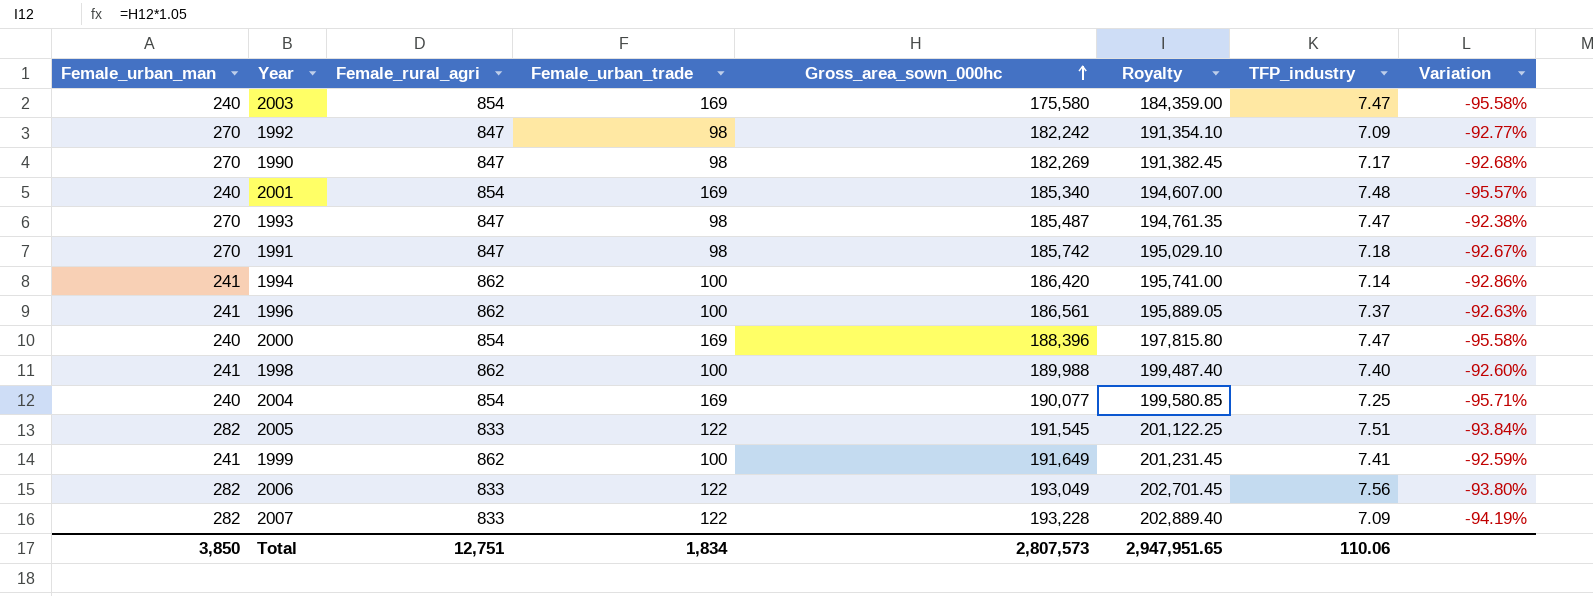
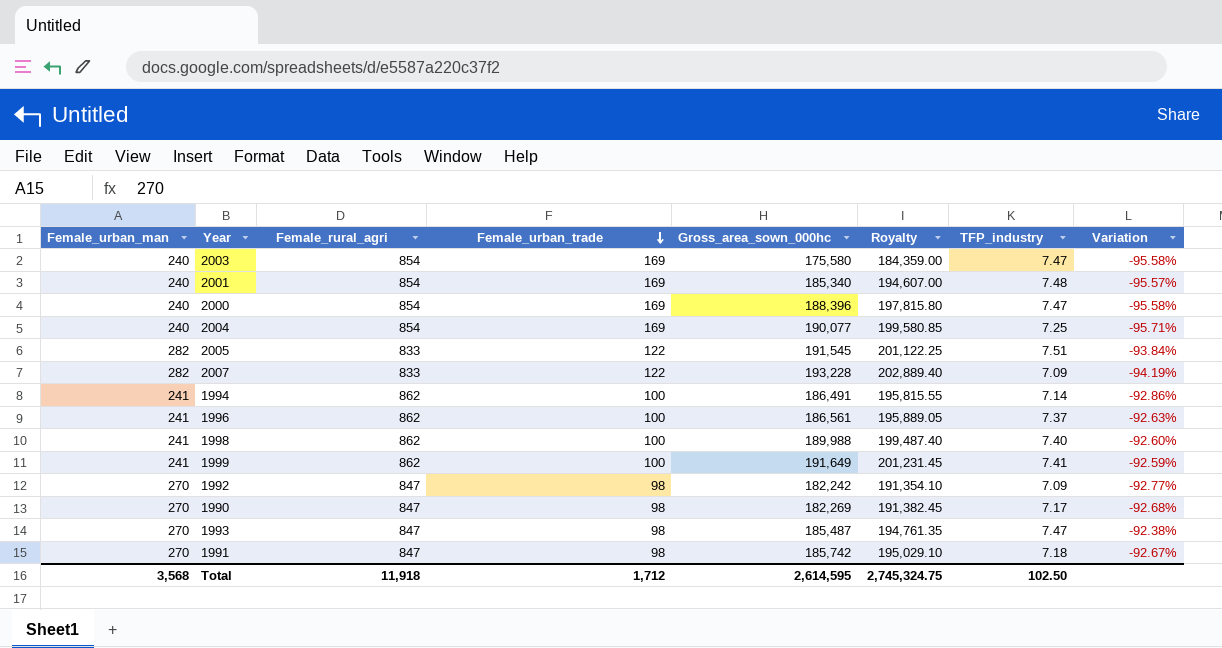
row order: Gross_area_sown_000hc ascending -> Female_urban_trade descending
row 2006: 282 | 833 | 122 | 193,049 | 202,701.45 | 7.56 | -93.80% -> none
1994 | Gross_area_sown_000hc: 186,420 -> 186,491
1994 | Royalty: 195,741.00 -> 195,815.55
Total | Female_urban_man: 3,850 -> 3,568
Total | Female_rural_agri: 12,751 -> 11,918
Total | Female_urban_trade: 1,834 -> 1,712
Total | Gross_area_sown_000hc: 2,807,573 -> 2,614,595
Total | Royalty: 2,947,951.65 -> 2,745,324.75
Total | TFP_industry: 110.06 -> 102.50

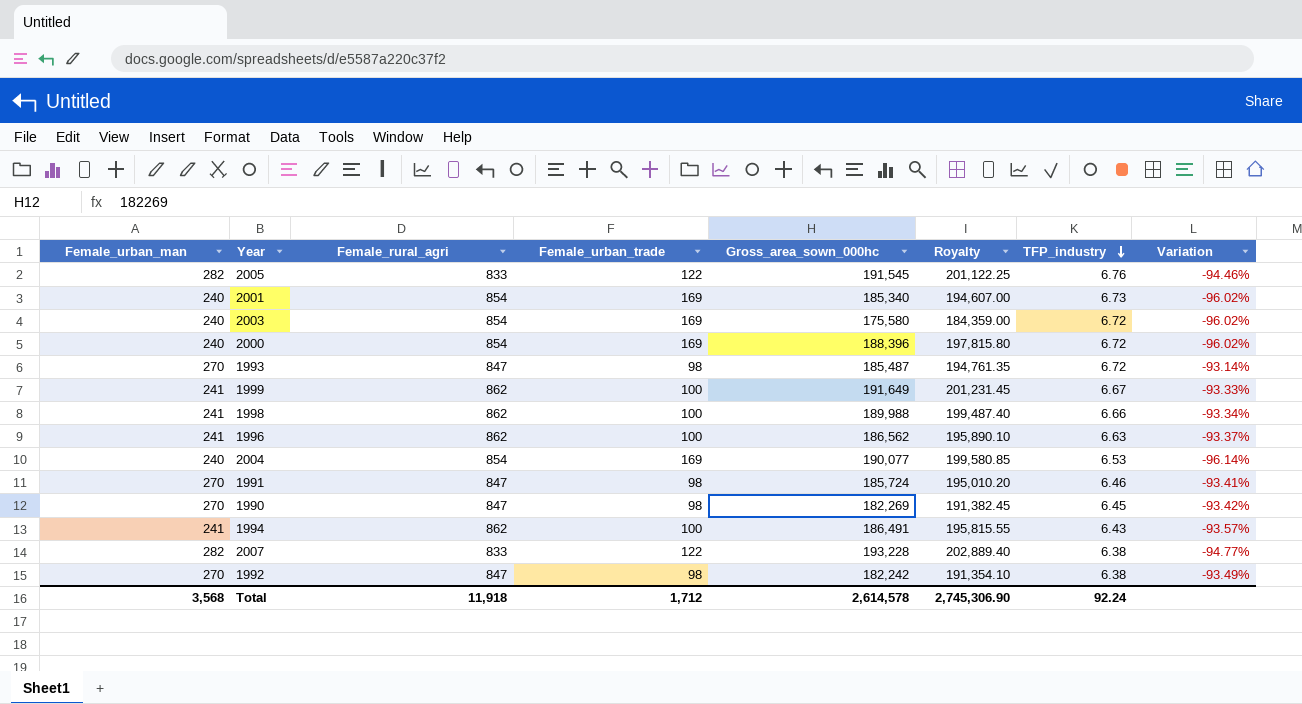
row order: Female_urban_trade descending -> TFP_industry descending
2005 | TFP_industry: 7.51 -> 6.76
2005 | Variation: -93.84% -> -94.46%
2001 | TFP_industry: 7.48 -> 6.73
2001 | Variation: -95.57% -> -96.02%
2003 | TFP_industry: 7.47 -> 6.72
2003 | Variation: -95.58% -> -96.02%
2000 | TFP_industry: 7.47 -> 6.72
2000 | Variation: -95.58% -> -96.02%
1993 | TFP_industry: 7.47 -> 6.72
1993 | Variation: -92.38% -> -93.14%
1999 | TFP_industry: 7.41 -> 6.67
1999 | Variation: -92.59% -> -93.33%
1998 | TFP_industry: 7.40 -> 6.66
1998 | Variation: -92.60% -> -93.34%
1996 | Gross_area_sown_000hc: 186,561 -> 186,562
1996 | Royalty: 195,889.05 -> 195,890.10
1996 | TFP_industry: 7.37 -> 6.63
1996 | Variation: -92.63% -> -93.37%
2004 | TFP_industry: 7.25 -> 6.53
2004 | Variation: -95.71% -> -96.14%
1991 | Gross_area_sown_000hc: 185,742 -> 185,724
1991 | Royalty: 195,029.10 -> 195,010.20
1991 | TFP_industry: 7.18 -> 6.46
1991 | Variation: -92.67% -> -93.41%
1990 | TFP_industry: 7.17 -> 6.45
1990 | Variation: -92.68% -> -93.42%
1994 | TFP_industry: 7.14 -> 6.43
1994 | Variation: -92.86% -> -93.57%
2007 | TFP_industry: 7.09 -> 6.38
2007 | Variation: -94.19% -> -94.77%
1992 | TFP_industry: 7.09 -> 6.38
1992 | Variation: -92.77% -> -93.49%
Total | Gross_area_sown_000hc: 2,614,595 -> 2,614,578
Total | Royalty: 2,745,324.75 -> 2,745,306.90
Total | TFP_industry: 102.50 -> 92.24

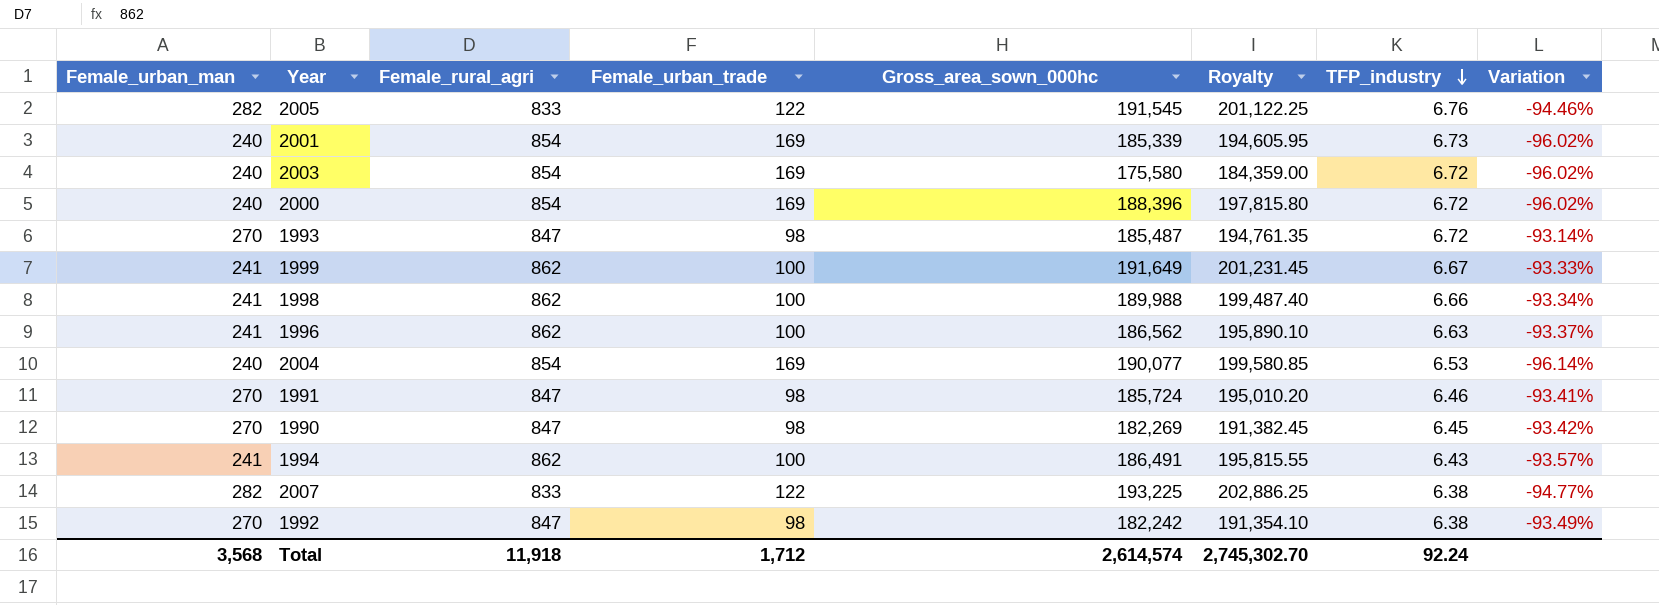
2001 | Gross_area_sown_000hc: 185,340 -> 185,339
2001 | Royalty: 194,607.00 -> 194,605.95
2007 | Gross_area_sown_000hc: 193,228 -> 193,225
2007 | Royalty: 202,889.40 -> 202,886.25
Total | Gross_area_sown_000hc: 2,614,578 -> 2,614,574
Total | Royalty: 2,745,306.90 -> 2,745,302.70

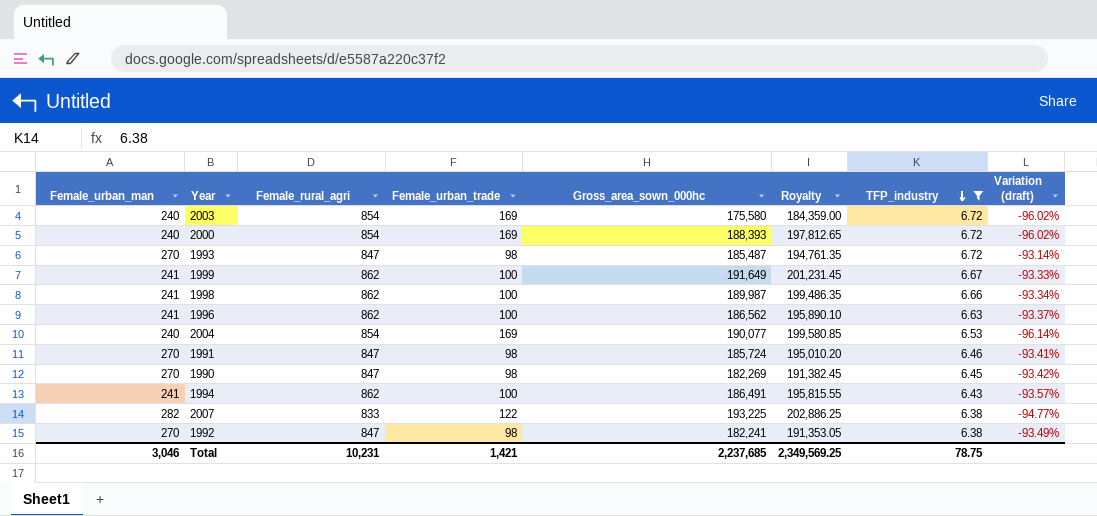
filter: none -> TFP_industry <= 6.72
column name: Variation -> Variation (draft)
2000 | Gross_area_sown_000hc: 188,396 -> 188,393
2000 | Royalty: 197,815.80 -> 197,812.65
1998 | Gross_area_sown_000hc: 189,988 -> 189,987
1998 | Royalty: 199,487.40 -> 199,486.35
1992 | Gross_area_sown_000hc: 182,242 -> 182,241
1992 | Royalty: 191,354.10 -> 191,353.05
Total | Female_urban_man: 3,568 -> 3,046
Total | Female_rural_agri: 11,918 -> 10,231
Total | Female_urban_trade: 1,712 -> 1,421
Total | Gross_area_sown_000hc: 2,614,574 -> 2,237,685
Total | Royalty: 2,745,302.70 -> 2,349,569.25
Total | TFP_industry: 92.24 -> 78.75

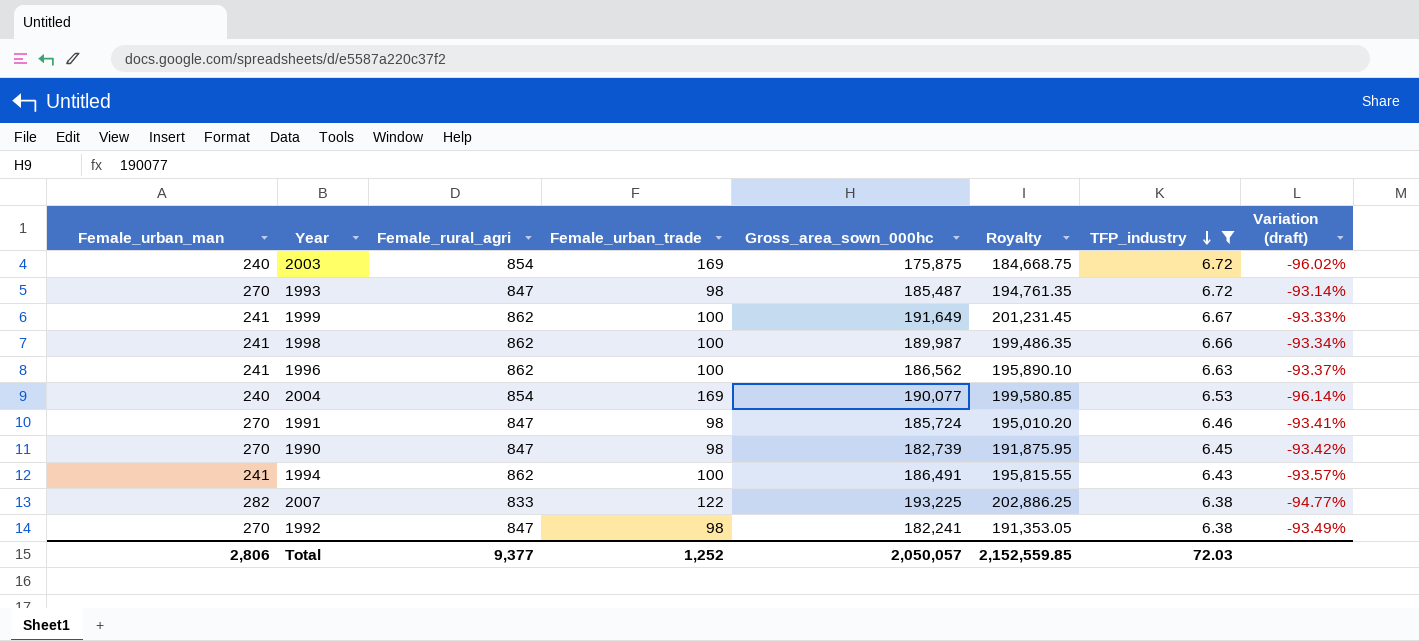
row 2000: 240 | 854 | 169 | 188,393 | 197,812.65 | 6.72 | -96.02% -> none
2003 | Gross_area_sown_000hc: 175,580 -> 175,875
2003 | Royalty: 184,359.00 -> 184,668.75
1990 | Gross_area_sown_000hc: 182,269 -> 182,739
1990 | Royalty: 191,382.45 -> 191,875.95
Total | Female_urban_man: 3,046 -> 2,806
Total | Female_rural_agri: 10,231 -> 9,377
Total | Female_urban_trade: 1,421 -> 1,252
Total | Gross_area_sown_000hc: 2,237,685 -> 2,050,057
Total | Royalty: 2,349,569.25 -> 2,152,559.85
Total | TFP_industry: 78.75 -> 72.03

